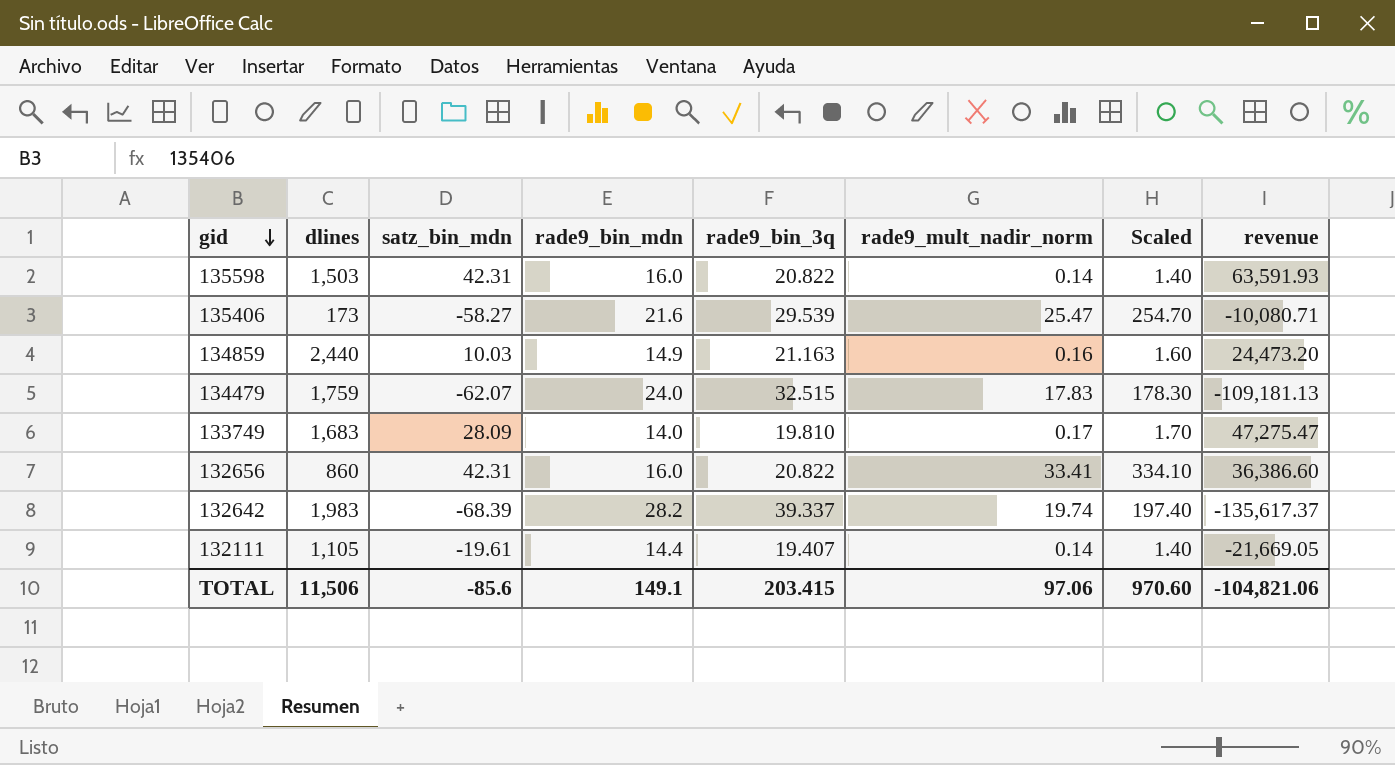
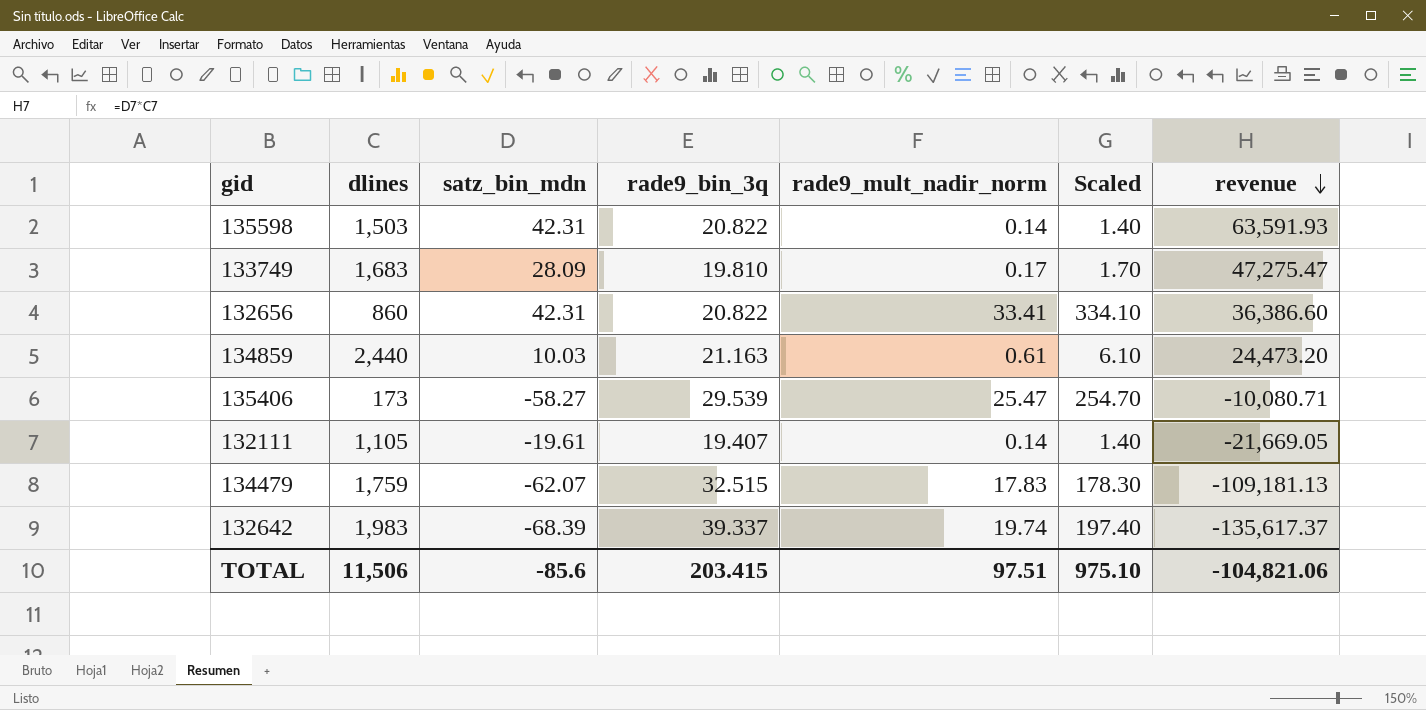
row order: gid descending -> revenue descending
column rade9_bin_mdn | position: 4 -> none
134859 | rade9_mult_nadir_norm: 0.16 -> 0.61
134859 | Scaled: 1.60 -> 6.10
TOTAL | rade9_mult_nadir_norm: 97.06 -> 97.51
TOTAL | Scaled: 970.60 -> 975.10

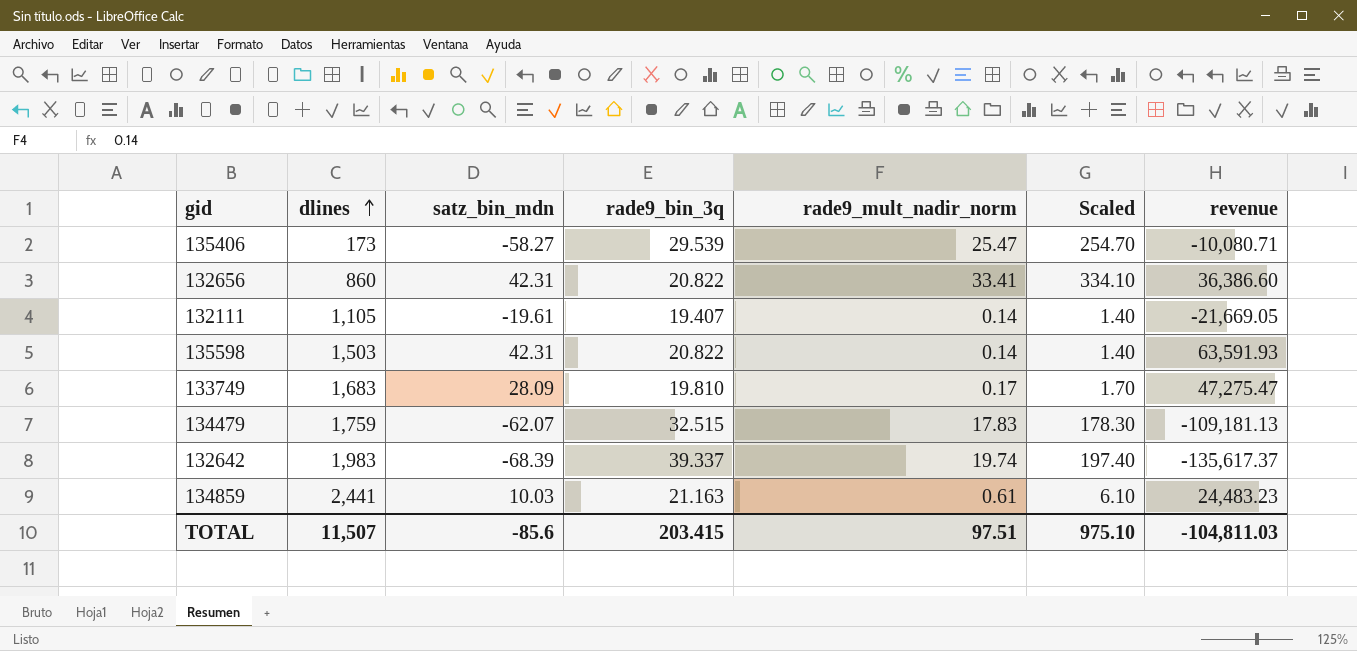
row order: revenue descending -> dlines ascending
134859 | dlines: 2,440 -> 2,441
134859 | revenue: 24,473.20 -> 24,483.23
TOTAL | dlines: 11,506 -> 11,507
TOTAL | revenue: -104,821.06 -> -104,811.03

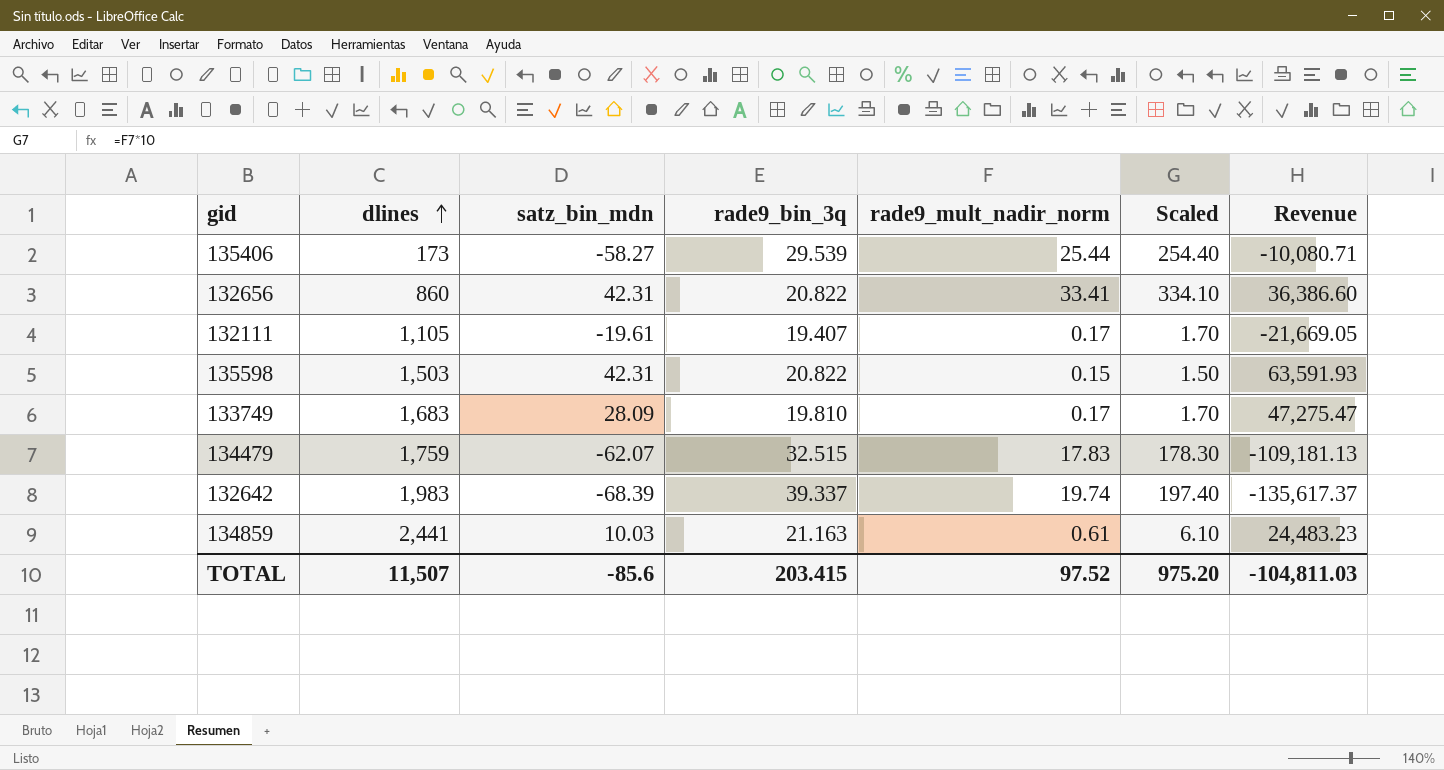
column name: revenue -> Revenue
135406 | rade9_mult_nadir_norm: 25.47 -> 25.44
135406 | Scaled: 254.70 -> 254.40
132111 | rade9_mult_nadir_norm: 0.14 -> 0.17
132111 | Scaled: 1.40 -> 1.70
135598 | rade9_mult_nadir_norm: 0.14 -> 0.15
135598 | Scaled: 1.40 -> 1.50
TOTAL | rade9_mult_nadir_norm: 97.51 -> 97.52
TOTAL | Scaled: 975.10 -> 975.20

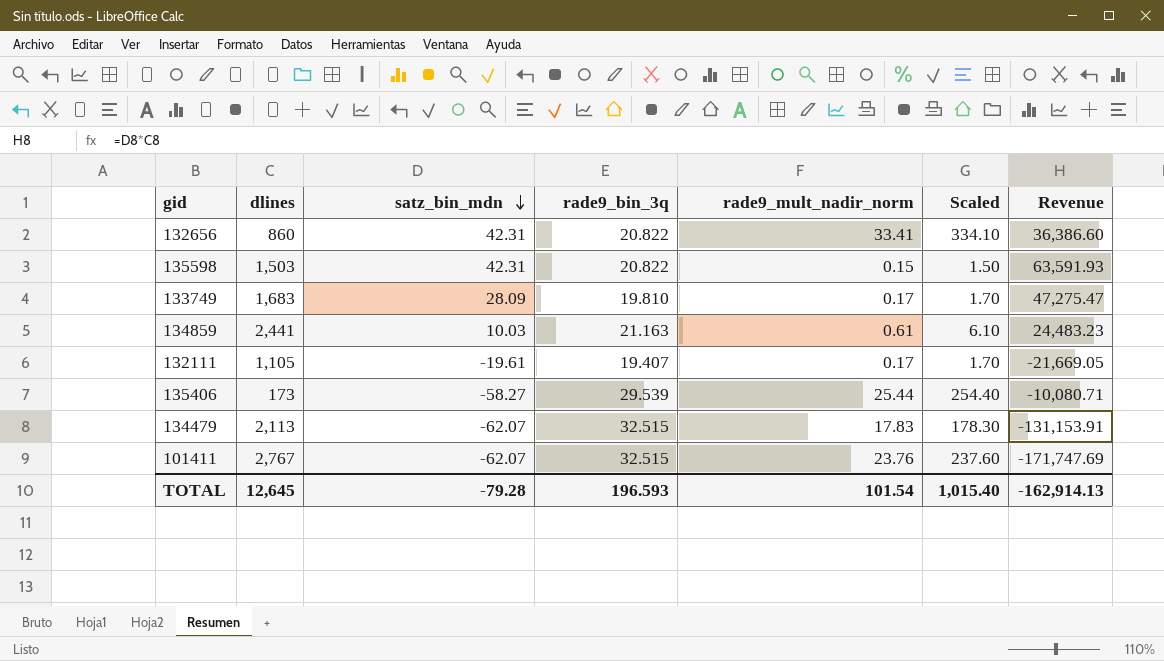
row order: dlines ascending -> satz_bin_mdn descending
row 132642: 1,983 | -68.39 | 39.337 | 19.74 | 197.40 | -135,617.37 -> none
134479 | dlines: 1,759 -> 2,113
134479 | Revenue: -109,181.13 -> -131,153.91
row 101411: none -> 2,767 | -62.07 | 32.515 | 23.76 | 237.60 | -171,747.69
TOTAL | dlines: 11,507 -> 12,645
TOTAL | satz_bin_mdn: -85.6 -> -79.28
TOTAL | rade9_bin_3q: 203.415 -> 196.593
TOTAL | rade9_mult_nadir_norm: 97.52 -> 101.54
TOTAL | Scaled: 975.20 -> 1,015.40
TOTAL | Revenue: -104,811.03 -> -162,914.13

